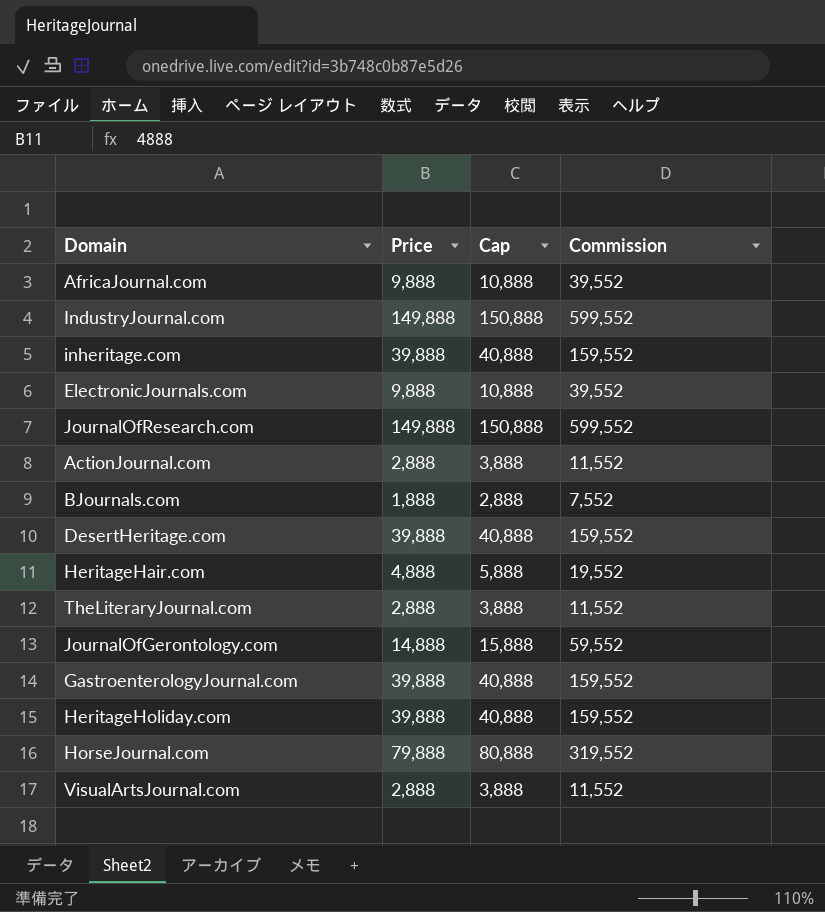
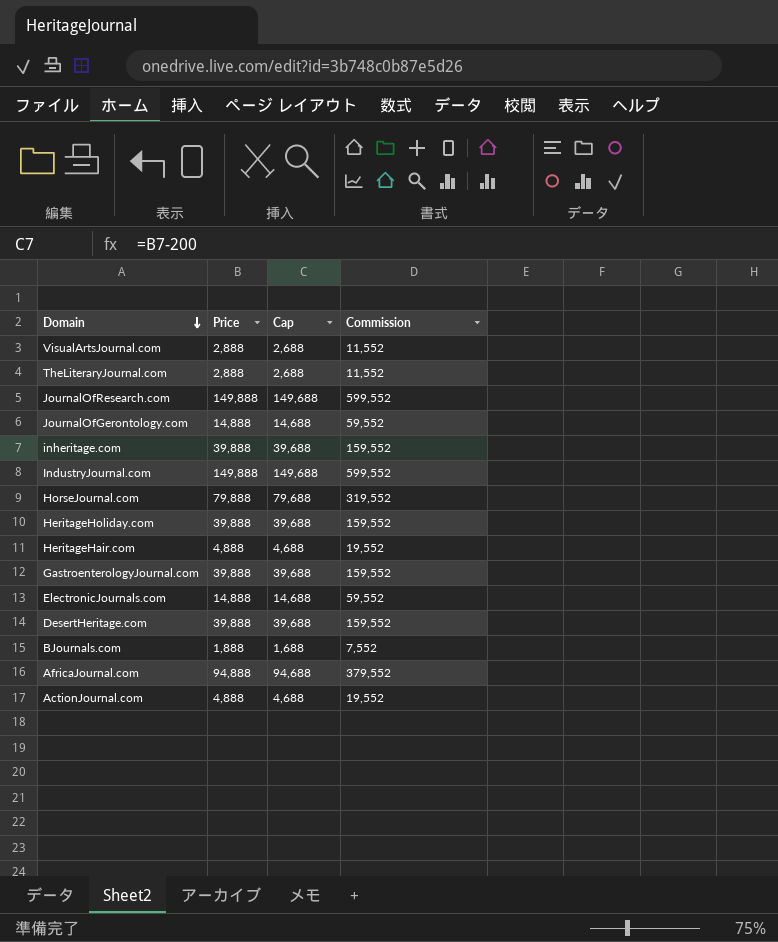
row order: none -> Domain descending
column Cap | formula: [Price] + 1000 -> [Price] - 200
ElectronicJournals.com | Price: 9,888 -> 14,888
ElectronicJournals.com | Commission: 39,552 -> 59,552
AfricaJournal.com | Price: 9,888 -> 94,888
AfricaJournal.com | Commission: 39,552 -> 379,552
ActionJournal.com | Price: 2,888 -> 4,888
ActionJournal.com | Commission: 11,552 -> 19,552

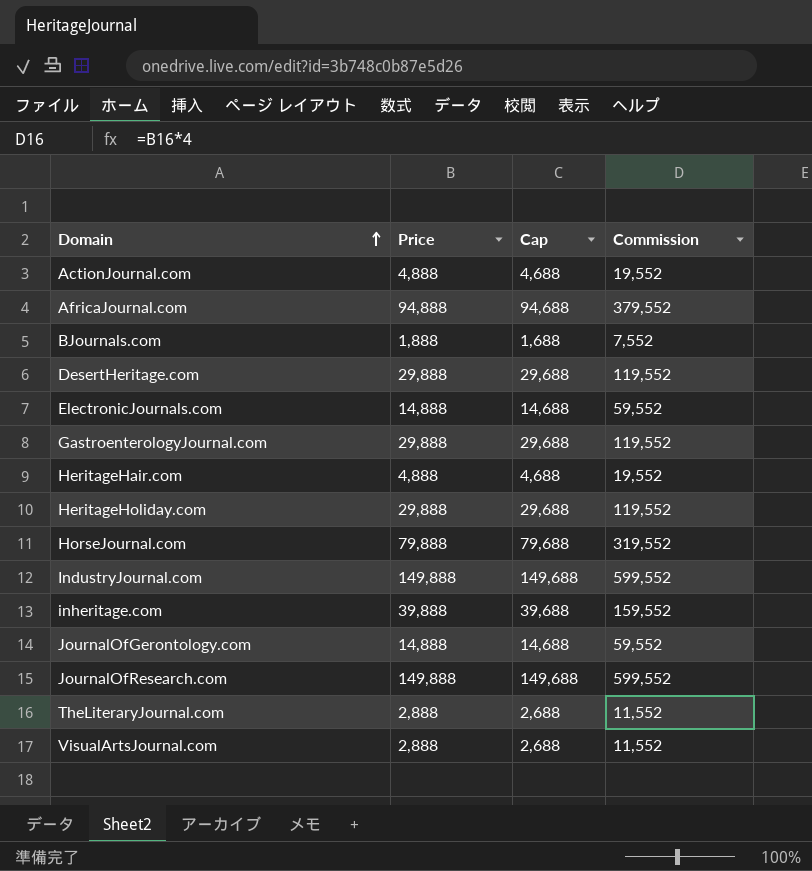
row order: Domain descending -> Domain ascending
DesertHeritage.com | Price: 39,888 -> 29,888
DesertHeritage.com | Cap: 39,688 -> 29,688
DesertHeritage.com | Commission: 159,552 -> 119,552
GastroenterologyJournal.com | Price: 39,888 -> 29,888
GastroenterologyJournal.com | Cap: 39,688 -> 29,688
GastroenterologyJournal.com | Commission: 159,552 -> 119,552
HeritageHoliday.com | Price: 39,888 -> 29,888
HeritageHoliday.com | Cap: 39,688 -> 29,688
HeritageHoliday.com | Commission: 159,552 -> 119,552

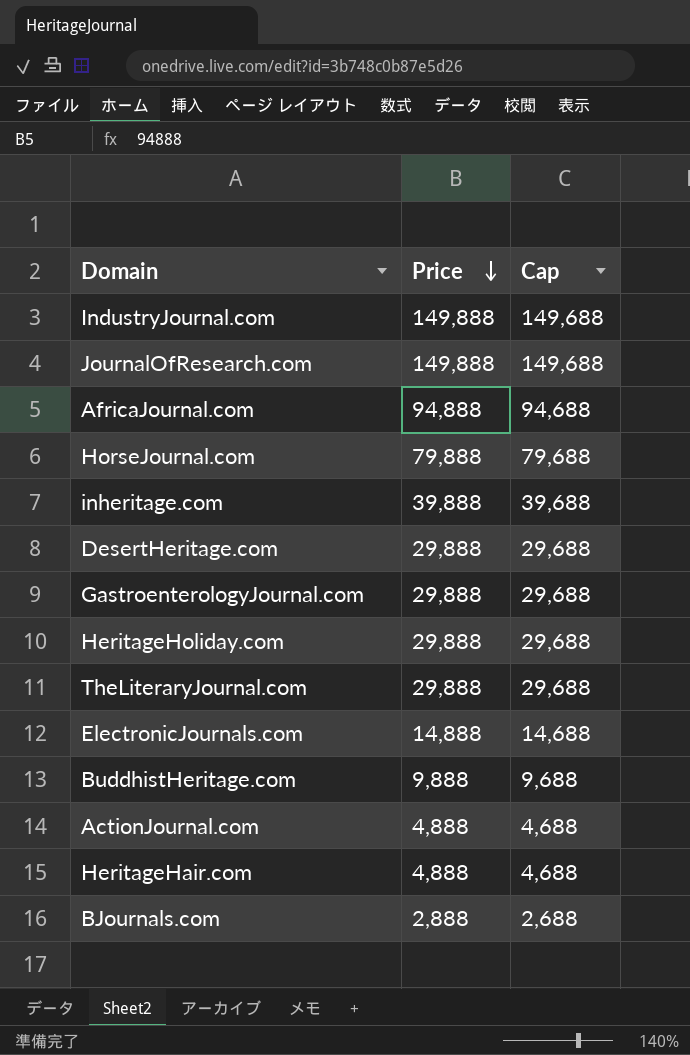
row order: Domain ascending -> Price descending
column Commission | formula: [Price] * 4 -> none
row JournalOfGerontology.com: 14,888 | 14,688 | 59,552 -> none
row VisualArtsJournal.com: 2,888 | 2,688 | 11,552 -> none
TheLiteraryJournal.com | Price: 2,888 -> 29,888
TheLiteraryJournal.com | Cap: 2,688 -> 29,688
row BuddhistHeritage.com: none -> 9,888 | 9,688
BJournals.com | Price: 1,888 -> 2,888
BJournals.com | Cap: 1,688 -> 2,688

